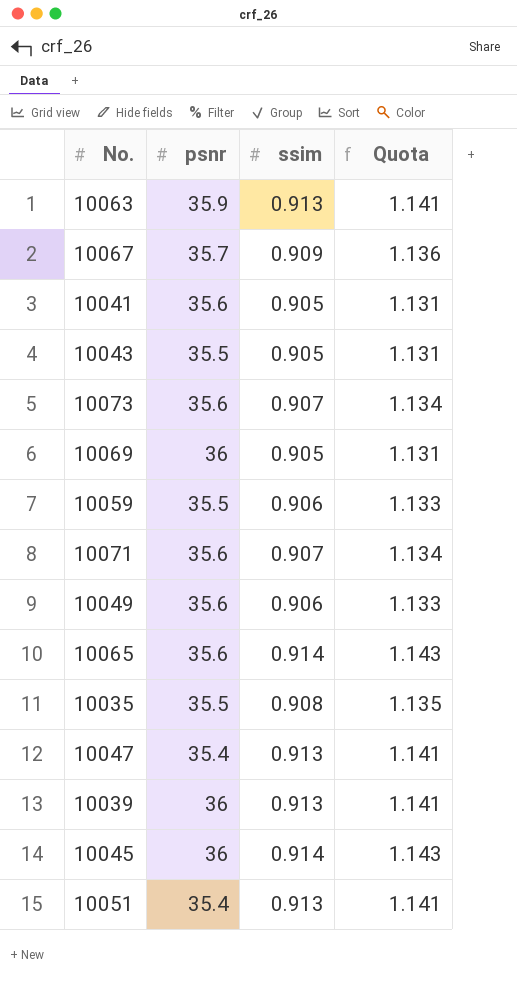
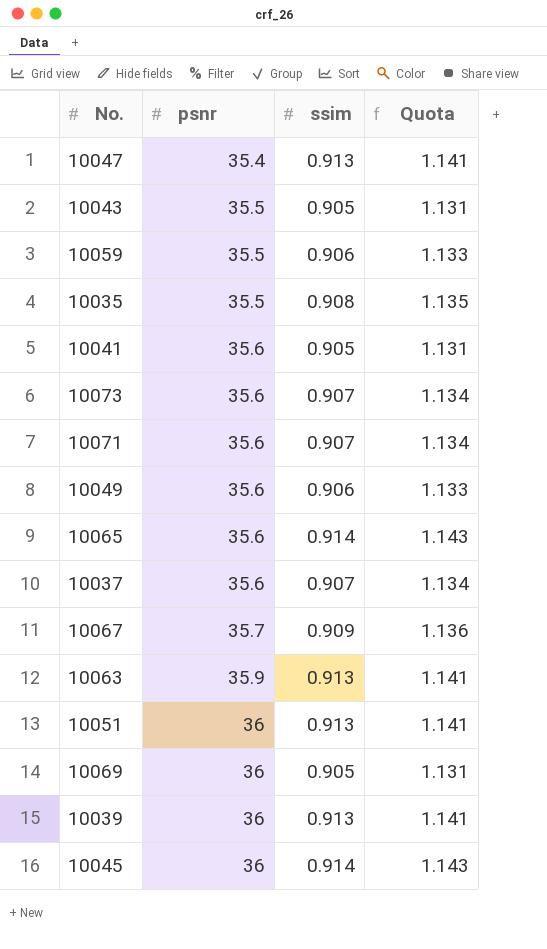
row order: none -> psnr ascending
row 10037: none -> 35.6 | 0.907 | 1.134
10051 | psnr: 35.4 -> 36

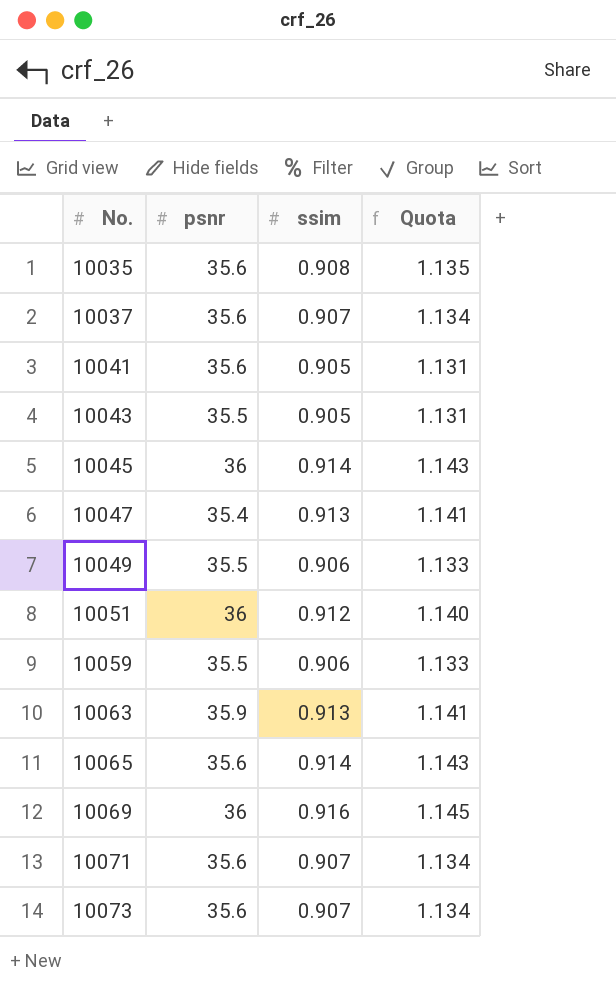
row order: psnr ascending -> No. ascending
row 10067: 35.7 | 0.909 | 1.136 -> none
row 10039: 36 | 0.913 | 1.141 -> none
10035 | psnr: 35.5 -> 35.6
10049 | psnr: 35.6 -> 35.5
10051 | ssim: 0.913 -> 0.912
10051 | Quota: 1.141 -> 1.140
10069 | ssim: 0.905 -> 0.916
10069 | Quota: 1.131 -> 1.145

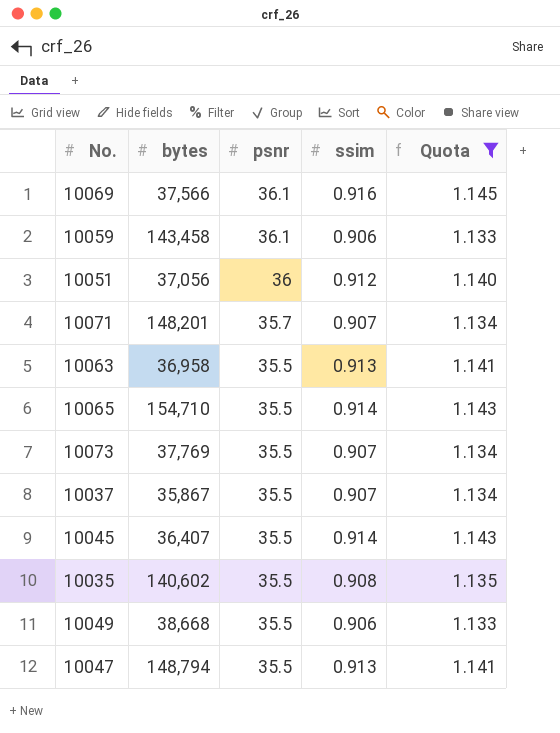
filter: none -> Quota != 1.131
row order: No. ascending -> psnr descending
column bytes | position: none -> 2
10069 | psnr: 36 -> 36.1
10059 | psnr: 35.5 -> 36.1
10071 | psnr: 35.6 -> 35.7
10063 | psnr: 35.9 -> 35.5
10065 | psnr: 35.6 -> 35.5
10073 | psnr: 35.6 -> 35.5
10037 | psnr: 35.6 -> 35.5
10045 | psnr: 36 -> 35.5
10035 | psnr: 35.6 -> 35.5
10047 | psnr: 35.4 -> 35.5

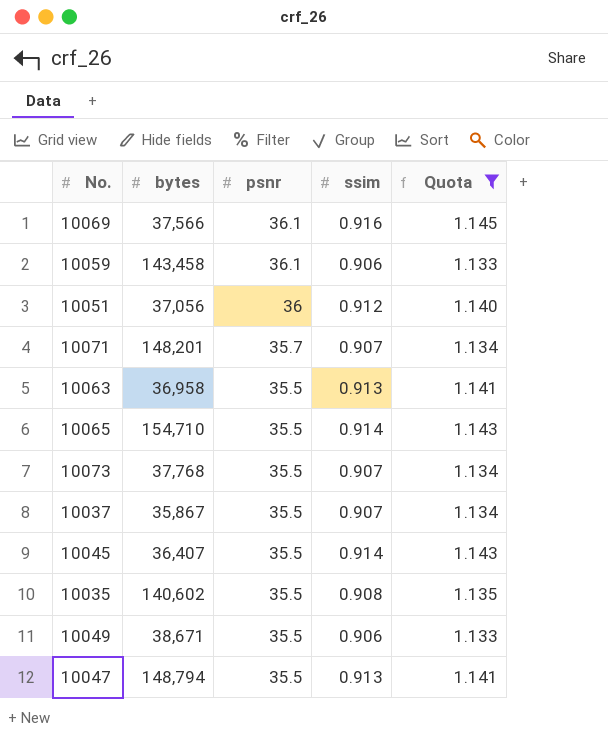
10073 | bytes: 37,769 -> 37,768
10049 | bytes: 38,668 -> 38,671

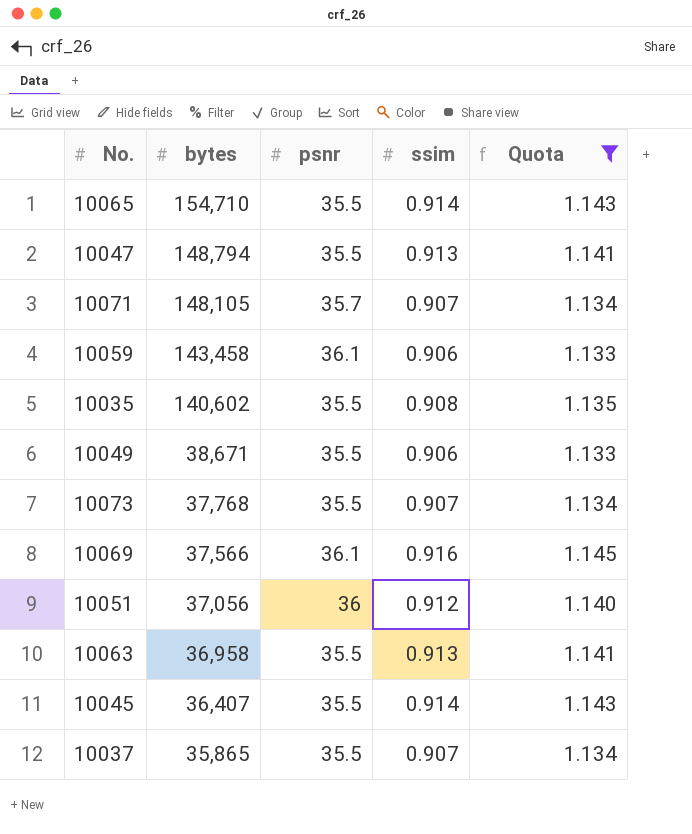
row order: psnr descending -> bytes descending
10071 | bytes: 148,201 -> 148,105
10037 | bytes: 35,867 -> 35,865

